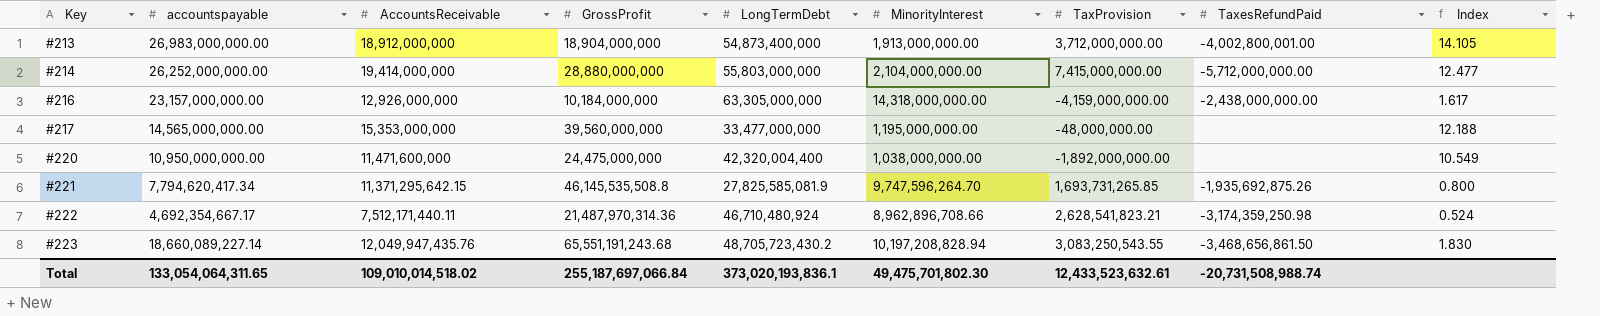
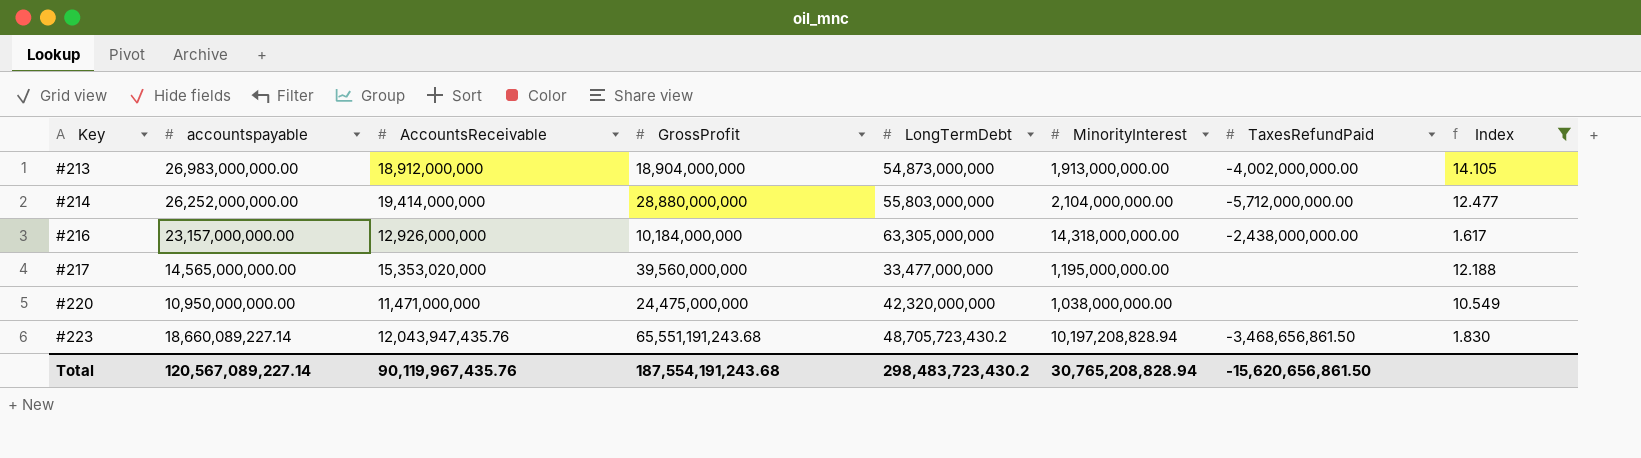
filter: none -> Index >= 1.617
column TaxProvision | position: 7 -> none
#213 | LongTermDebt: 54,873,400,000 -> 54,873,000,000
#213 | TaxesRefundPaid: -4,002,800,001.00 -> -4,002,000,000.00
#217 | AccountsReceivable: 15,353,000,000 -> 15,353,020,000
#220 | AccountsReceivable: 11,471,600,000 -> 11,471,000,000
#220 | LongTermDebt: 42,320,004,400 -> 42,320,000,000
#223 | AccountsReceivable: 12,049,947,435.76 -> 12,043,947,435.76
Total | accountspayable: 133,054,064,311.65 -> 120,567,089,227.14
Total | AccountsReceivable: 109,010,014,518.02 -> 90,119,967,435.76
Total | GrossProfit: 255,187,697,066.84 -> 187,554,191,243.68
Total | LongTermDebt: 373,020,193,836.1 -> 298,483,723,430.2
Total | MinorityInterest: 49,475,701,802.30 -> 30,765,208,828.94
Total | TaxesRefundPaid: -20,731,508,988.74 -> -15,620,656,861.50

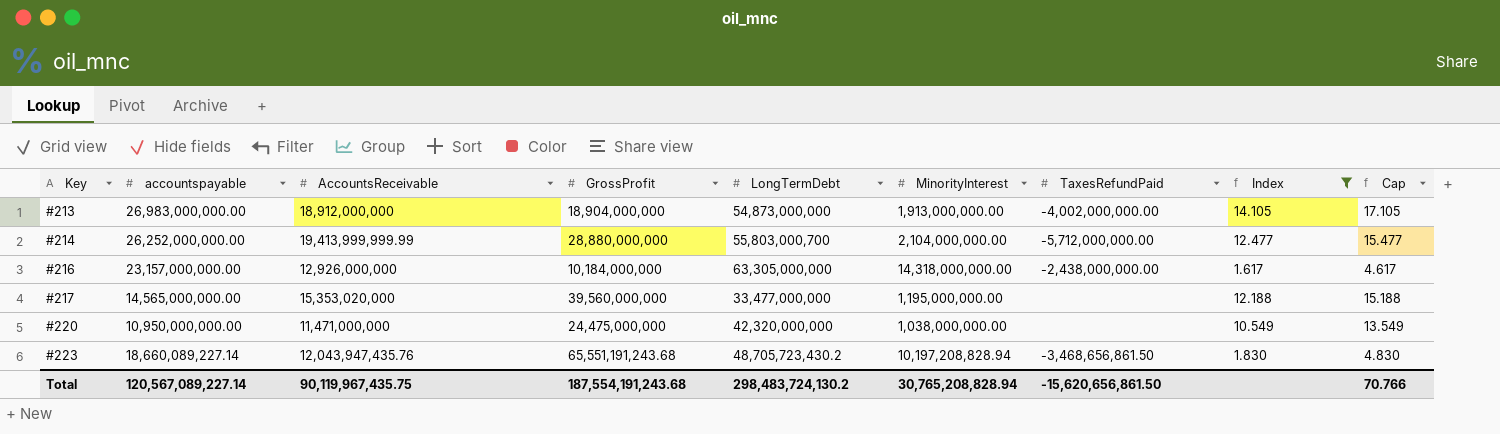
column Cap | formula: none -> [Index] + 3
#214 | AccountsReceivable: 19,414,000,000 -> 19,413,999,999.99
#214 | LongTermDebt: 55,803,000,000 -> 55,803,000,700
Total | AccountsReceivable: 90,119,967,435.76 -> 90,119,967,435.75
Total | LongTermDebt: 298,483,723,430.2 -> 298,483,724,130.2

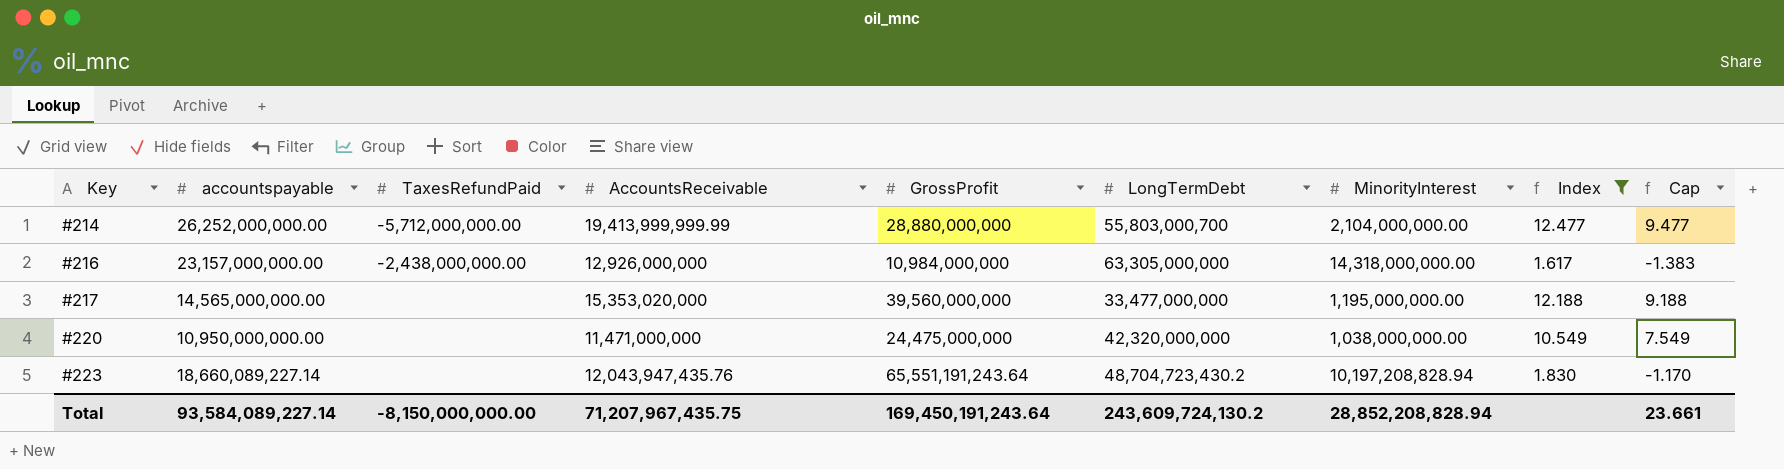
column TaxesRefundPaid | position: 7 -> 3
column Cap | formula: [Index] + 3 -> [Index] - 3
row #213: 26,983,000,000.00 | 18,912,000,000 | 18,904,000,000 | 54,873,000,000 | 1,913,000,000.00 | -4,002,000,000.00 | 14.105 | 17.105 -> none
#216 | GrossProfit: 10,184,000,000 -> 10,984,000,000
#223 | TaxesRefundPaid: -3,468,656,861.50 -> none
#223 | GrossProfit: 65,551,191,243.68 -> 65,551,191,243.64
#223 | LongTermDebt: 48,705,723,430.2 -> 48,704,723,430.2
Total | accountspayable: 120,567,089,227.14 -> 93,584,089,227.14
Total | TaxesRefundPaid: -15,620,656,861.50 -> -8,150,000,000.00
Total | AccountsReceivable: 90,119,967,435.75 -> 71,207,967,435.75
Total | GrossProfit: 187,554,191,243.68 -> 169,450,191,243.64
Total | LongTermDebt: 298,483,724,130.2 -> 243,609,724,130.2
Total | MinorityInterest: 30,765,208,828.94 -> 28,852,208,828.94
Total | Cap: 70.766 -> 23.661

